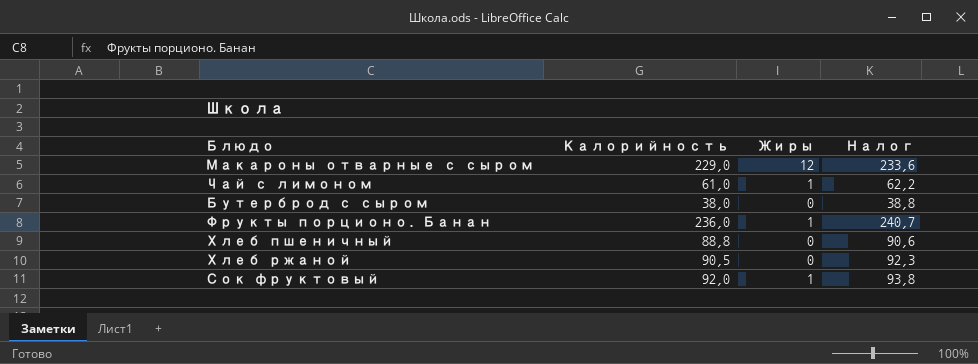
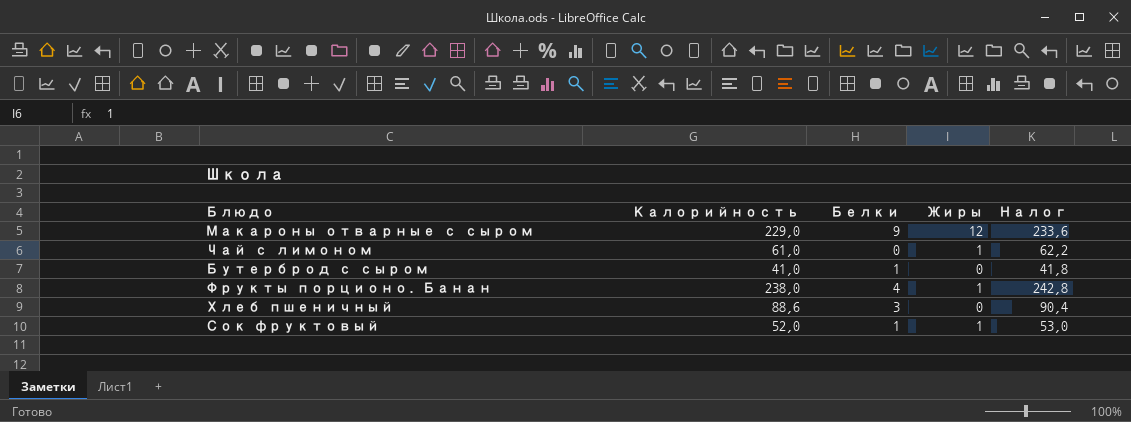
column Белки | position: none -> 3
row Хлеб ржаной: 90,5 | 0 | 92,3 -> none
Бутерброд с сыром | Калорийность: 38,0 -> 41,0
Бутерброд с сыром | Налог: 38,8 -> 41,8
Фрукты порционо. Банан | Калорийность: 236,0 -> 238,0
Фрукты порционо. Банан | Налог: 240,7 -> 242,8
Хлеб пшеничный | Калорийность: 88,8 -> 88,6
Хлеб пшеничный | Налог: 90,6 -> 90,4
Сок фруктовый | Калорийность: 92,0 -> 52,0
Сок фруктовый | Налог: 93,8 -> 53,0

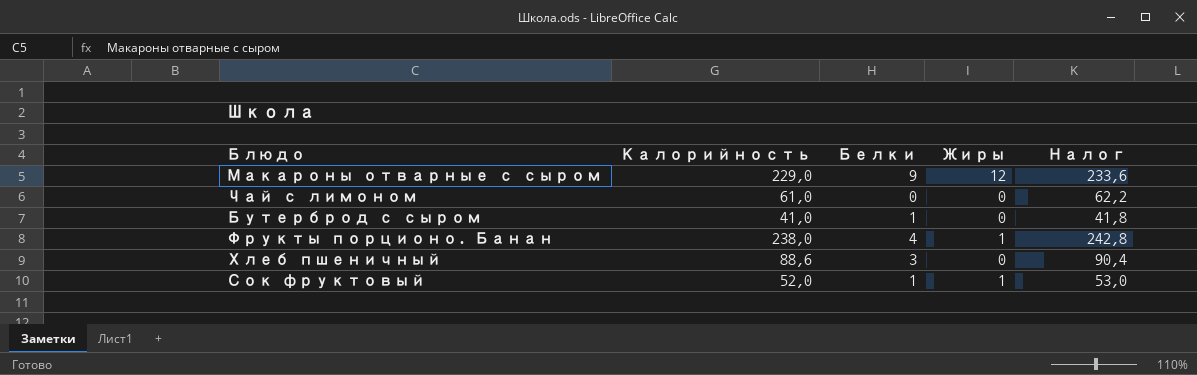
Чай с лимоном | Жиры: 1 -> 0

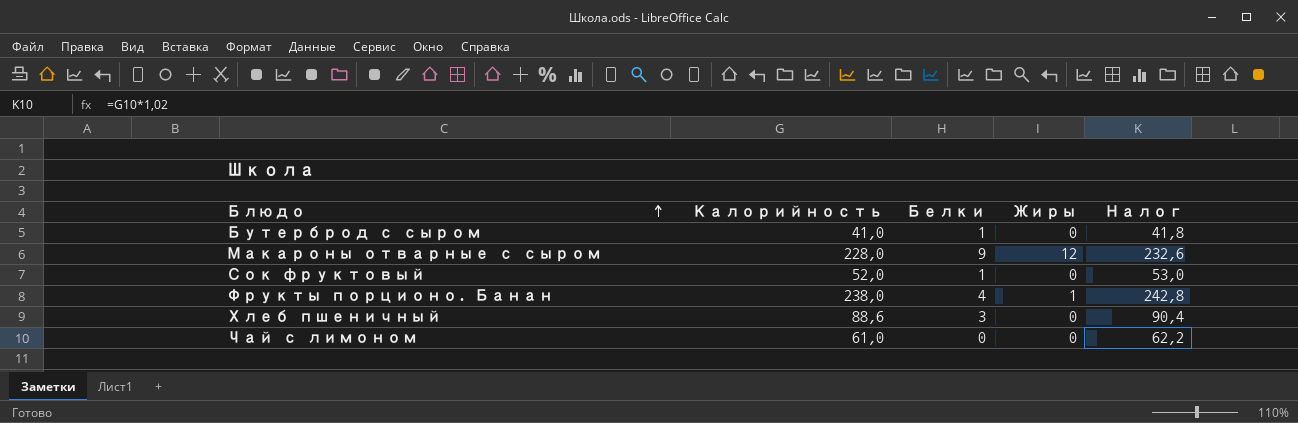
row order: none -> Блюдо ascending
Макароны отварные с сыром | Калорийность: 229,0 -> 228,0
Макароны отварные с сыром | Налог: 233,6 -> 232,6
Сок фруктовый | Жиры: 1 -> 0

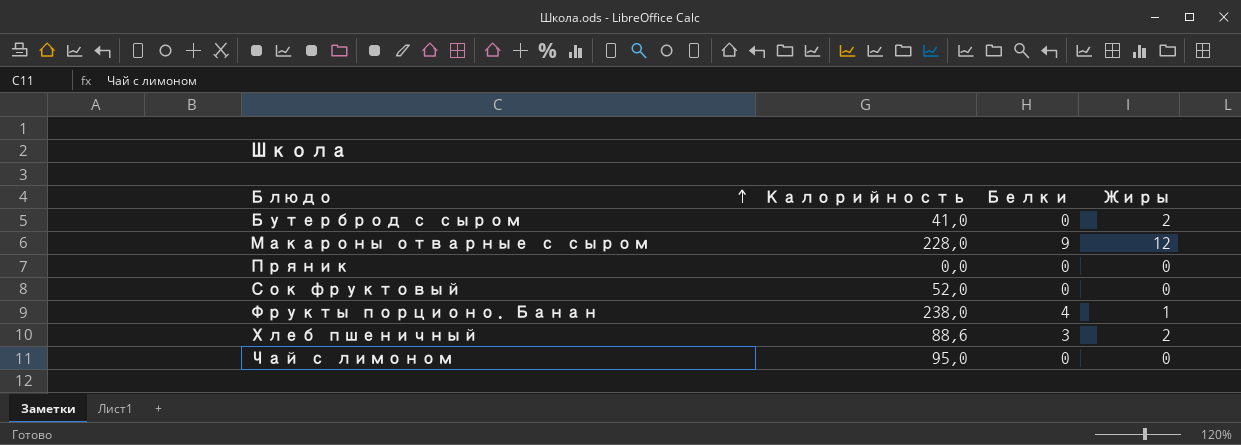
column Налог | formula: [Калорийность] * 1,02 -> none
Бутерброд с сыром | Белки: 1 -> 0
Бутерброд с сыром | Жиры: 0 -> 2
row Пряник: none -> 0,0 | 0 | 0
Сок фруктовый | Белки: 1 -> 0
Хлеб пшеничный | Жиры: 0 -> 2
Чай с лимоном | Калорийность: 61,0 -> 95,0

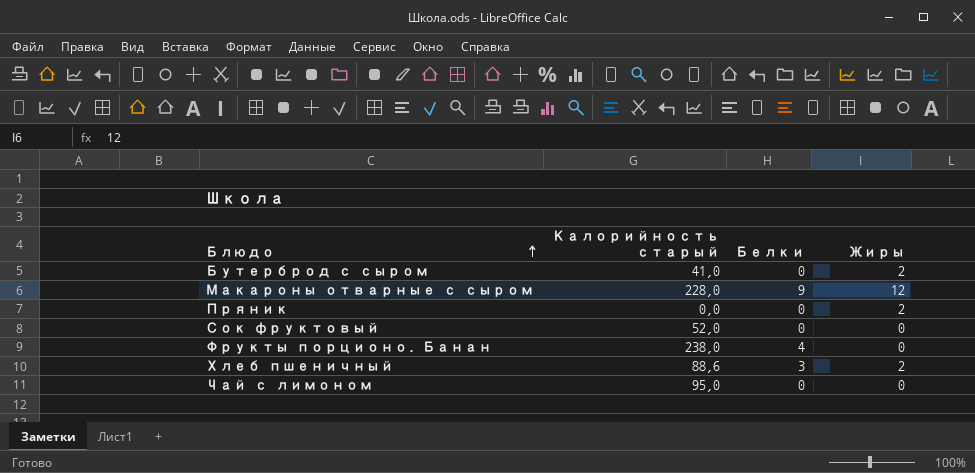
column name: Калорийность -> Калорийность старый
Пряник | Жиры: 0 -> 2
Фрукты порционо. Банан | Жиры: 1 -> 0

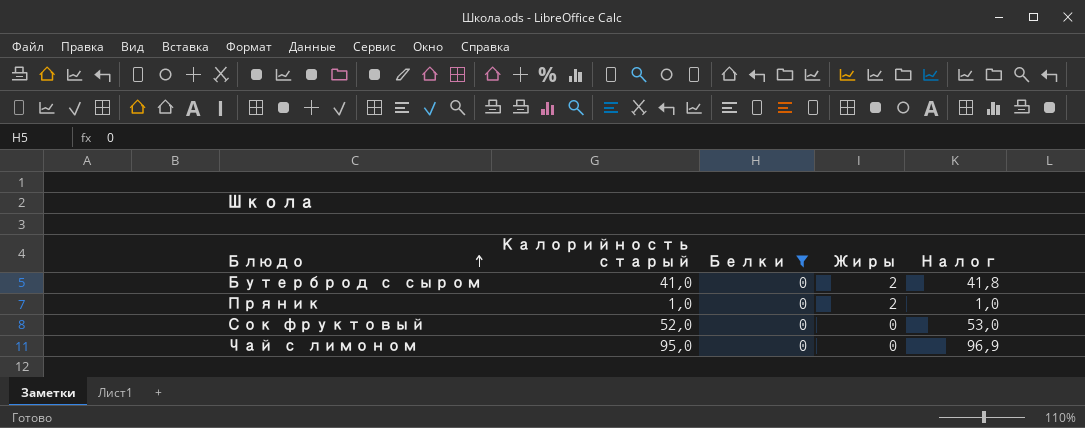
filter: none -> Белки = 0
column Налог | formula: none -> [Калорийность старый] * 1,02
Пряник | Калорийность старый: 0,0 -> 1,0

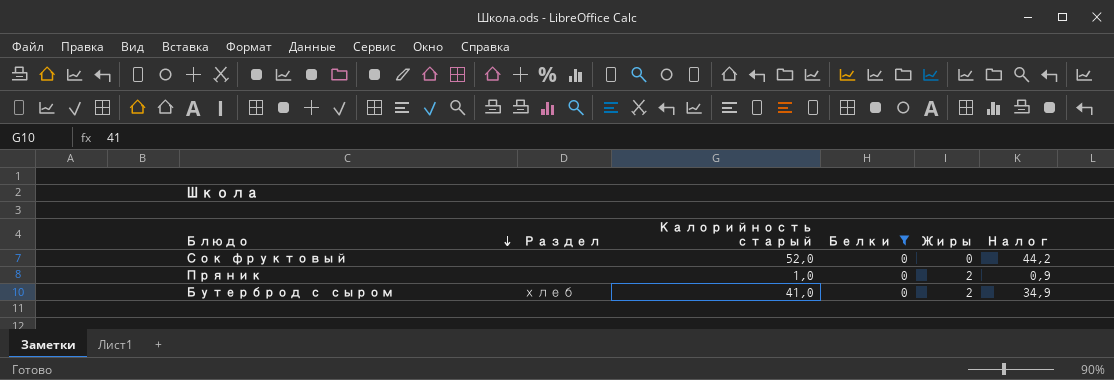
row order: Блюдо ascending -> Блюдо descending
column Раздел | position: none -> 2
column Налог | formula: [Калорийность старый] * 1,02 -> [Калорийность старый] * 0,85
row Чай с лимоном: 95,0 | 0 | 0 | 96,9 -> none

